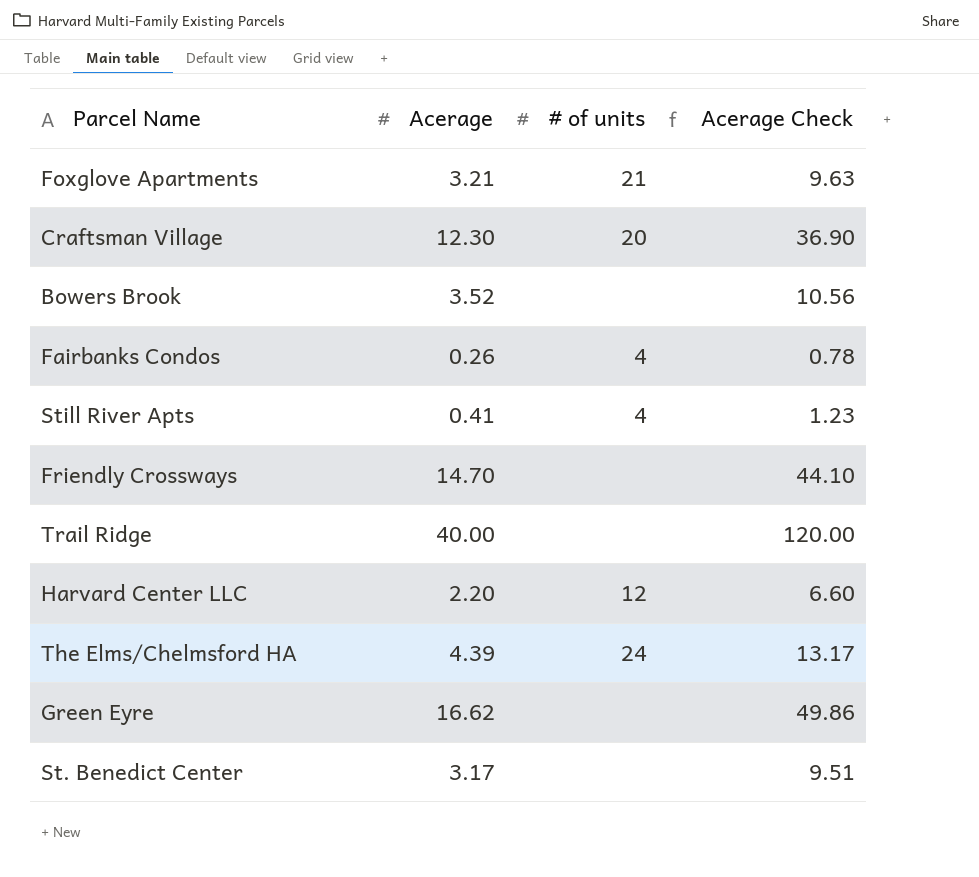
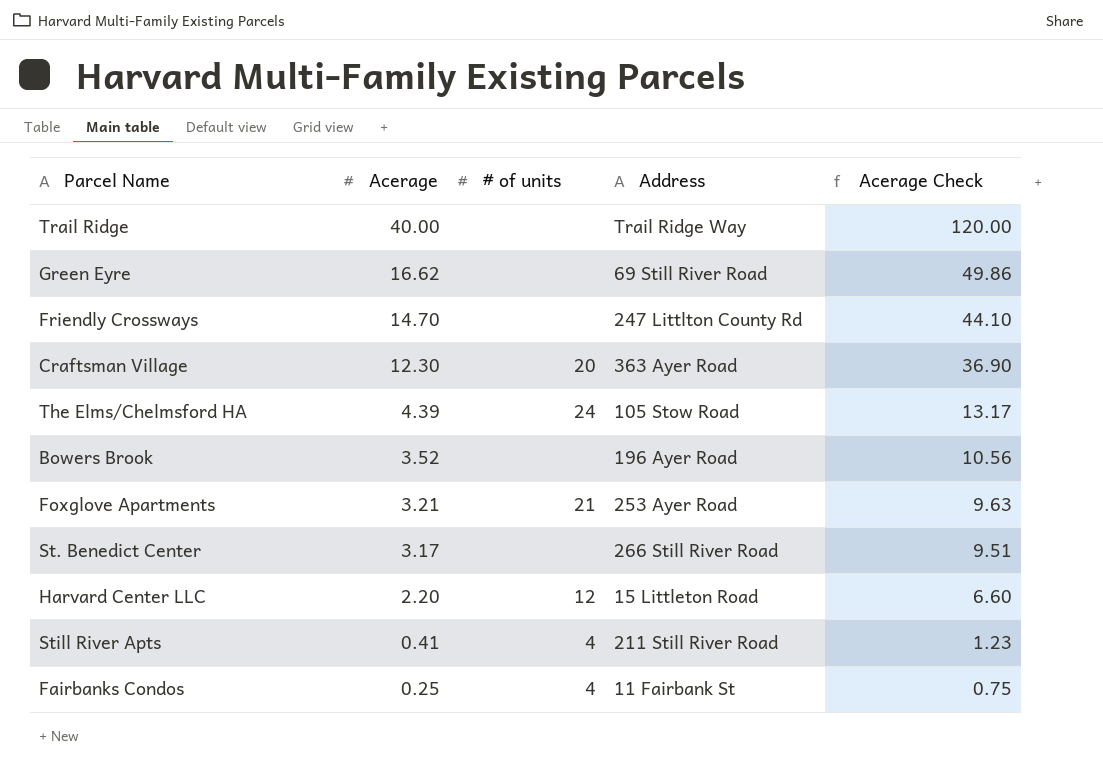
row order: none -> Acerage descending
column Address | position: none -> 4
Fairbanks Condos | Acerage: 0.26 -> 0.25
Fairbanks Condos | Acerage Check: 0.78 -> 0.75

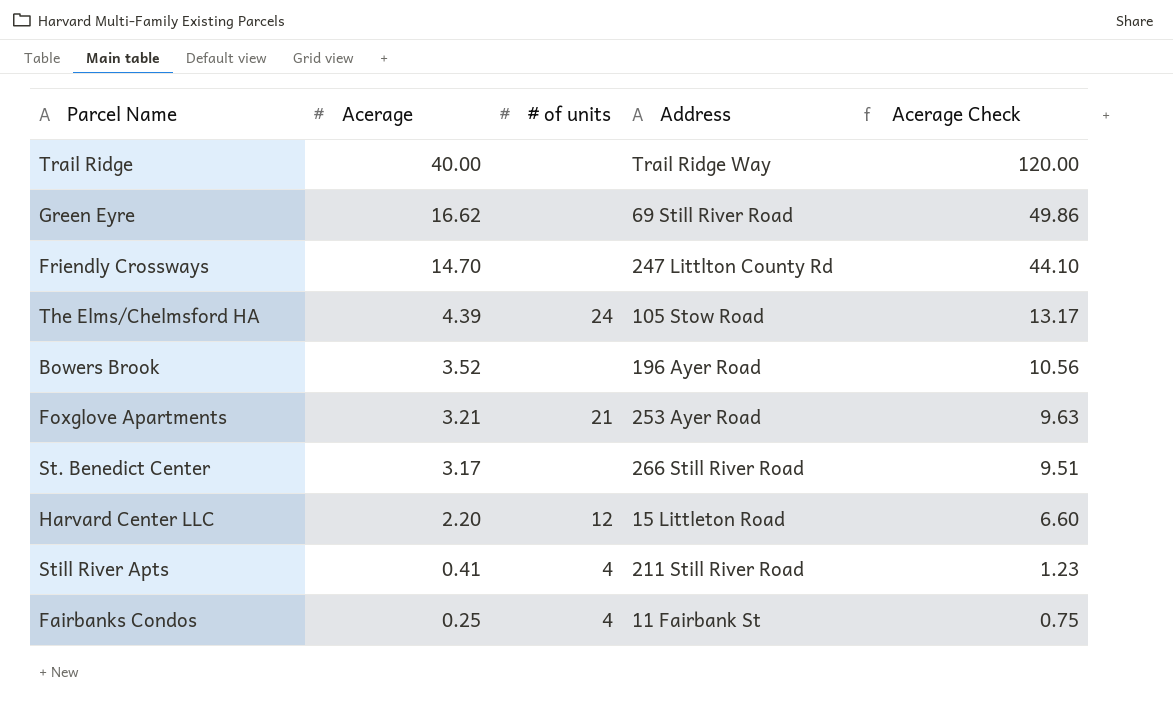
row Craftsman Village: 12.30 | 20 | 363 Ayer Road | 36.90 -> none

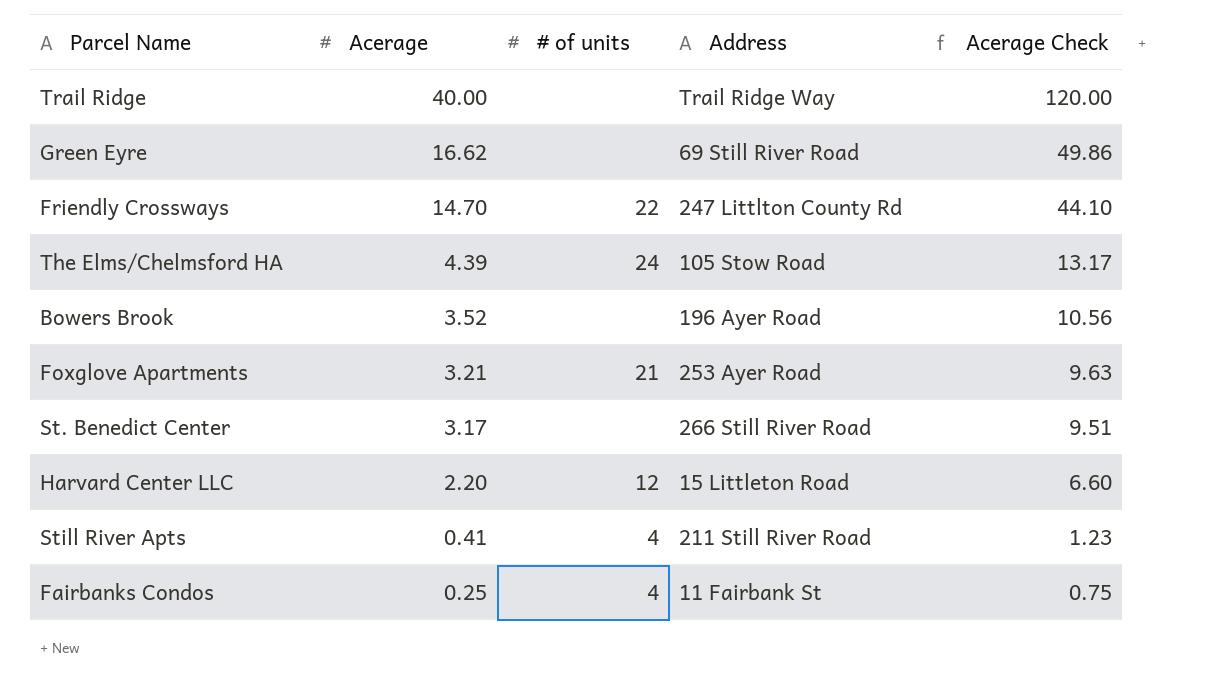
Friendly Crossways | # of units: none -> 22

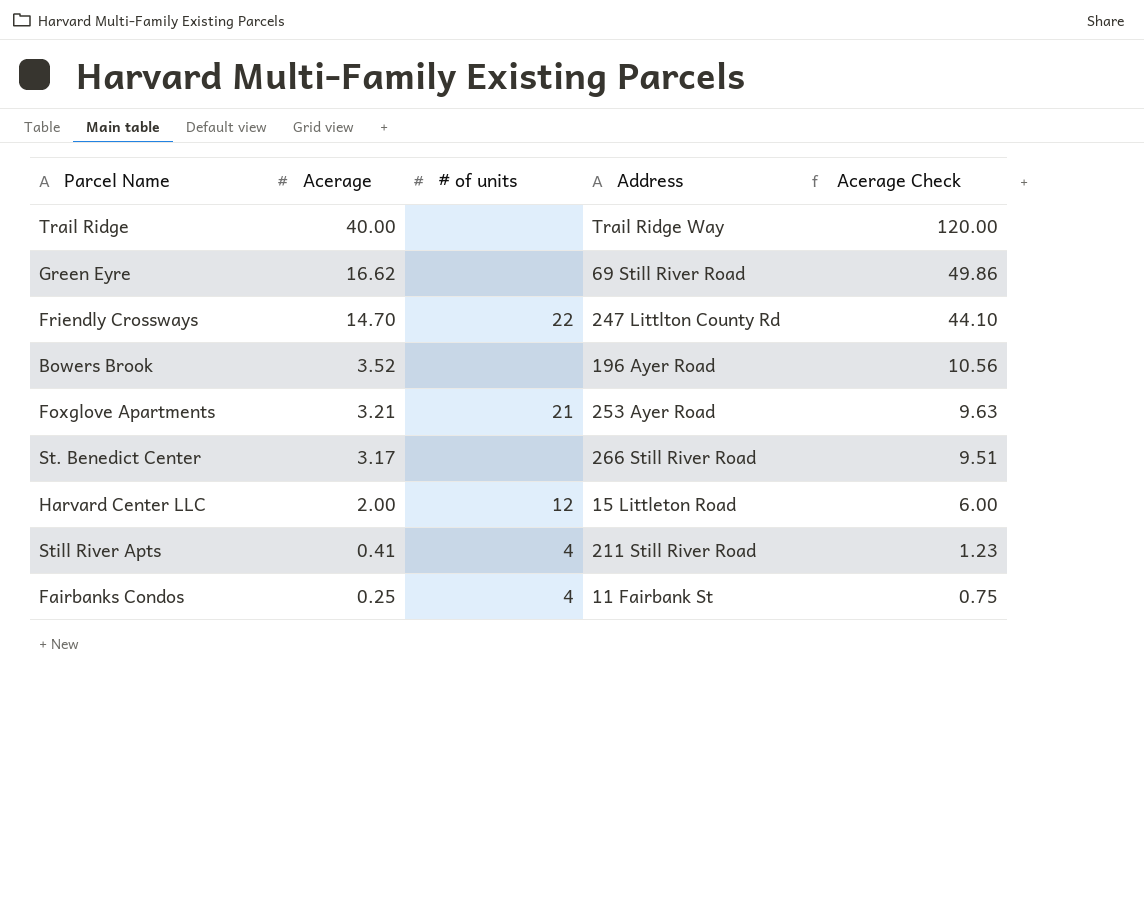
row The Elms/Chelmsford HA: 4.39 | 24 | 105 Stow Road | 13.17 -> none
Harvard Center LLC | Acerage: 2.20 -> 2.00
Harvard Center LLC | Acerage Check: 6.60 -> 6.00

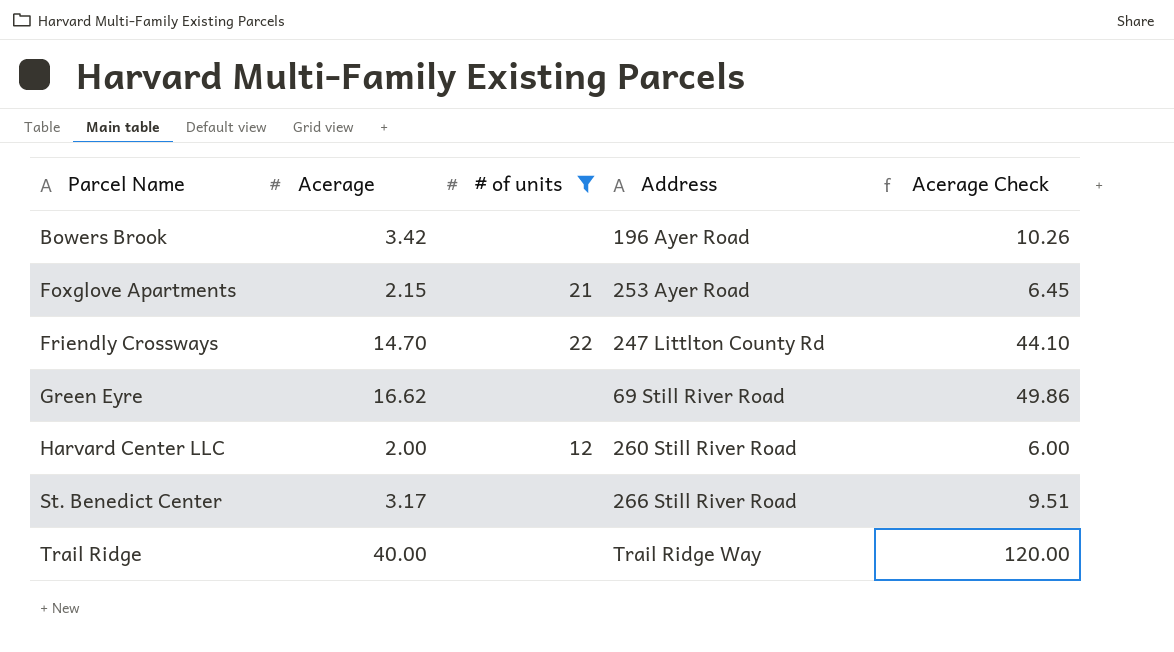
filter: none -> # of units != 4
row order: Acerage descending -> Parcel Name ascending
Bowers Brook | Acerage: 3.52 -> 3.42
Bowers Brook | Acerage Check: 10.56 -> 10.26
Foxglove Apartments | Acerage: 3.21 -> 2.15
Foxglove Apartments | Acerage Check: 9.63 -> 6.45
Harvard Center LLC | Address: 15 Littleton Road -> 260 Still River Road

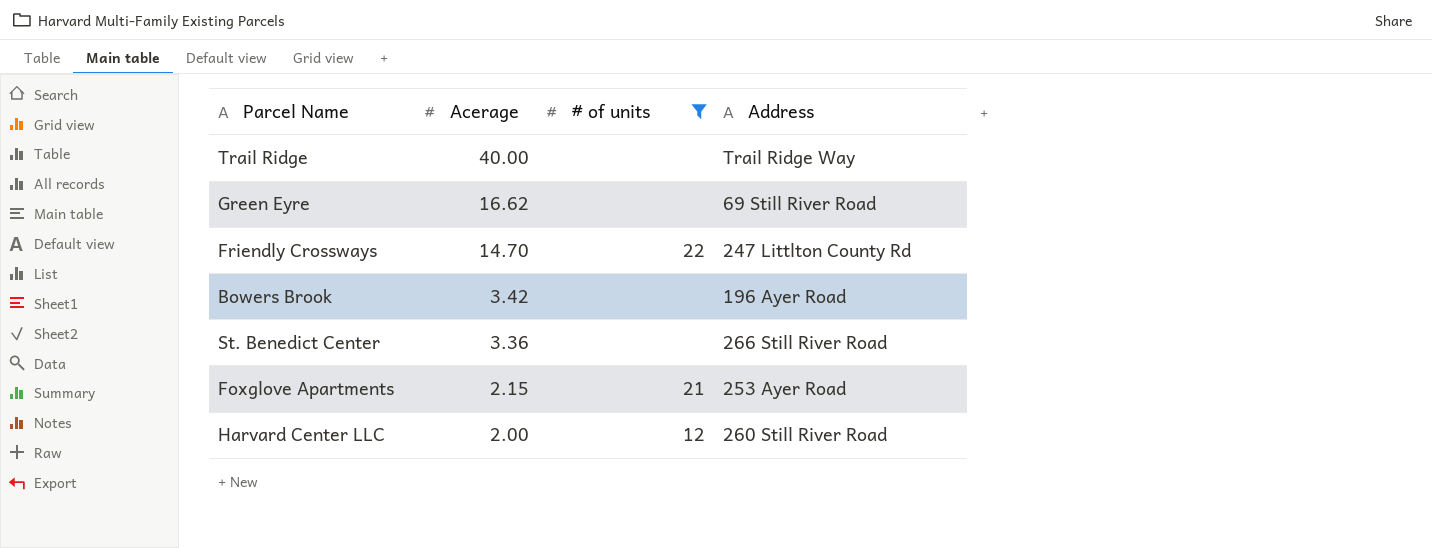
row order: Parcel Name ascending -> Acerage descending
column Acerage Check | formula: [Acerage] * 3 -> none
St. Benedict Center | Acerage: 3.17 -> 3.36

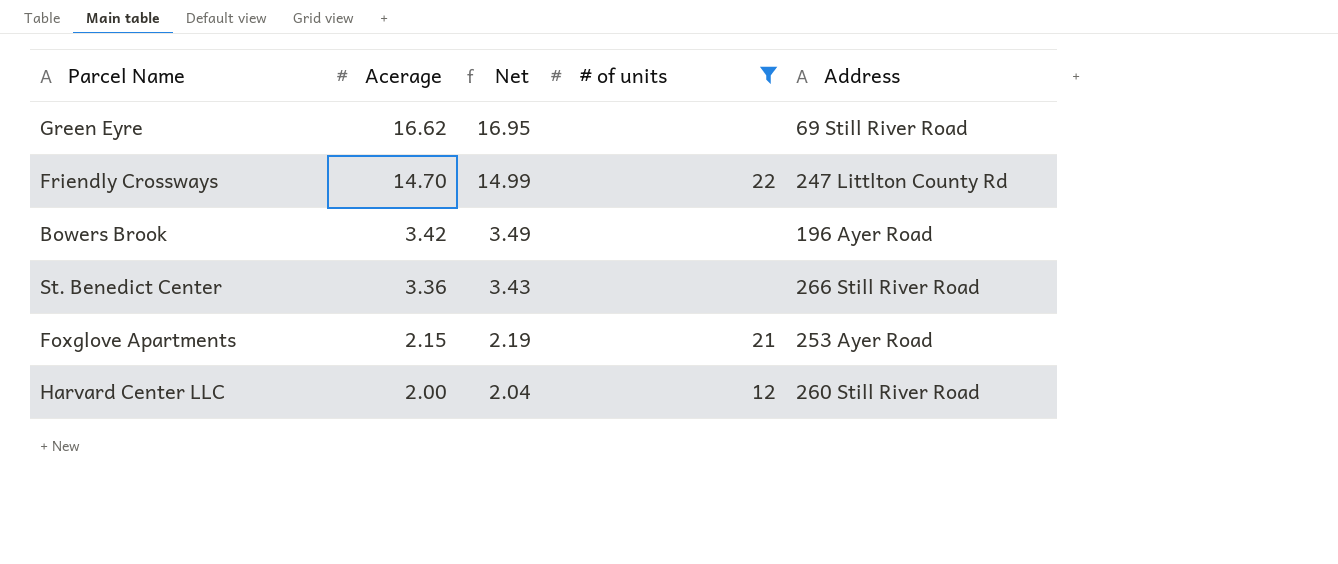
column Net | formula: none -> [Acerage] * 1.02
row Trail Ridge: 40.00 | none | Trail Ridge Way -> none

